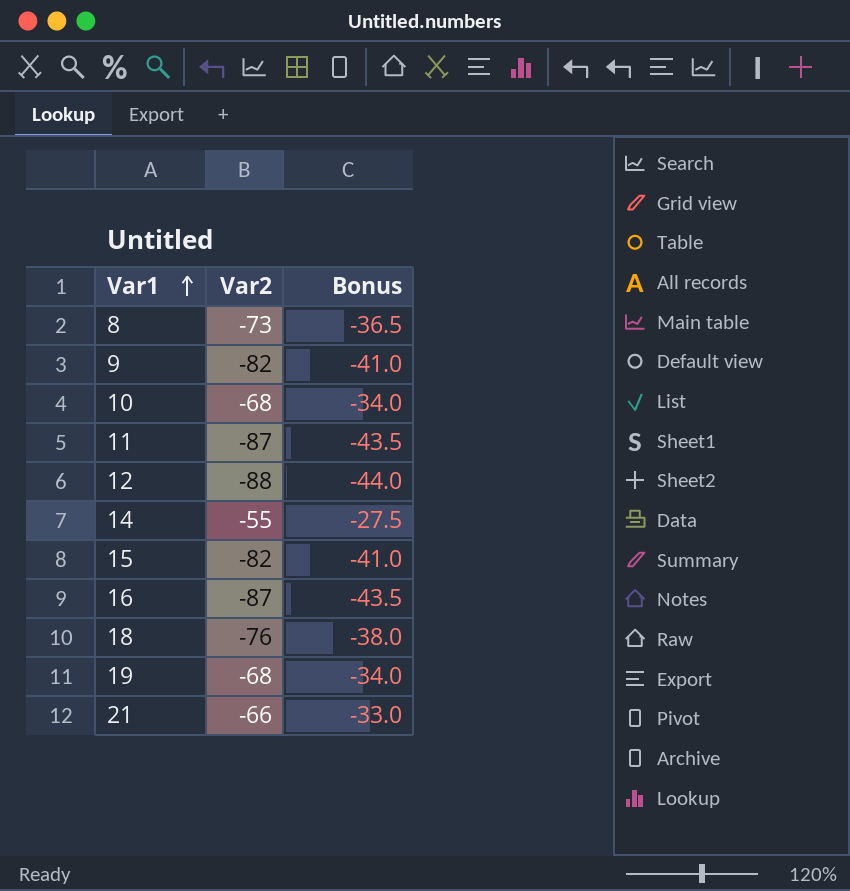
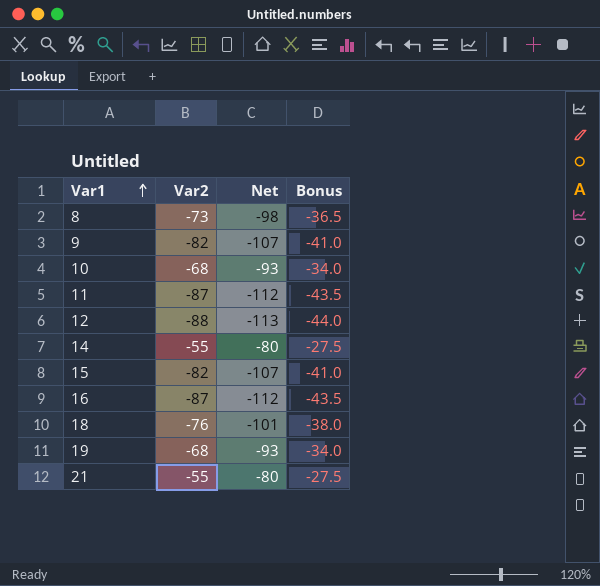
column Net | formula: none -> [Var2] - 25
21 | Var2: -66 -> -55
21 | Bonus: -33.0 -> -27.5

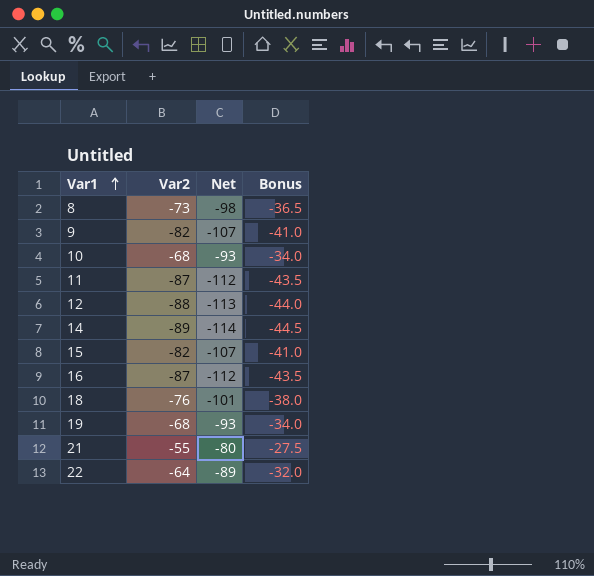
14 | Var2: -55 -> -89
14 | Net: -80 -> -114
14 | Bonus: -27.5 -> -44.5
row 22: none -> -64 | -89 | -32.0

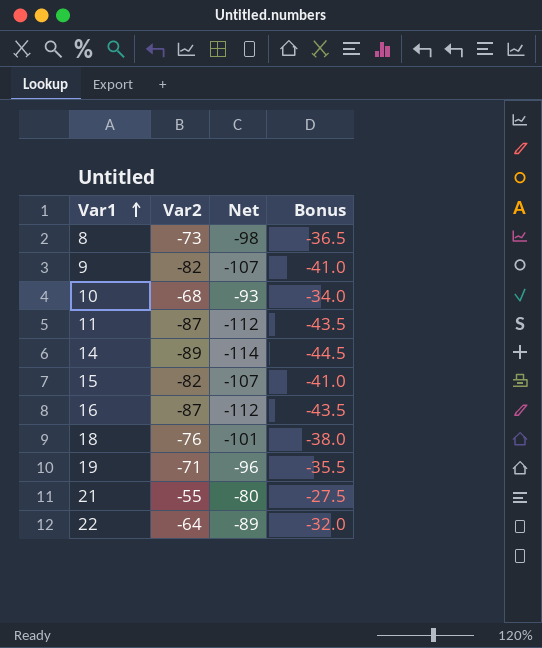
row 12: -88 | -113 | -44.0 -> none
19 | Var2: -68 -> -71
19 | Net: -93 -> -96
19 | Bonus: -34.0 -> -35.5

